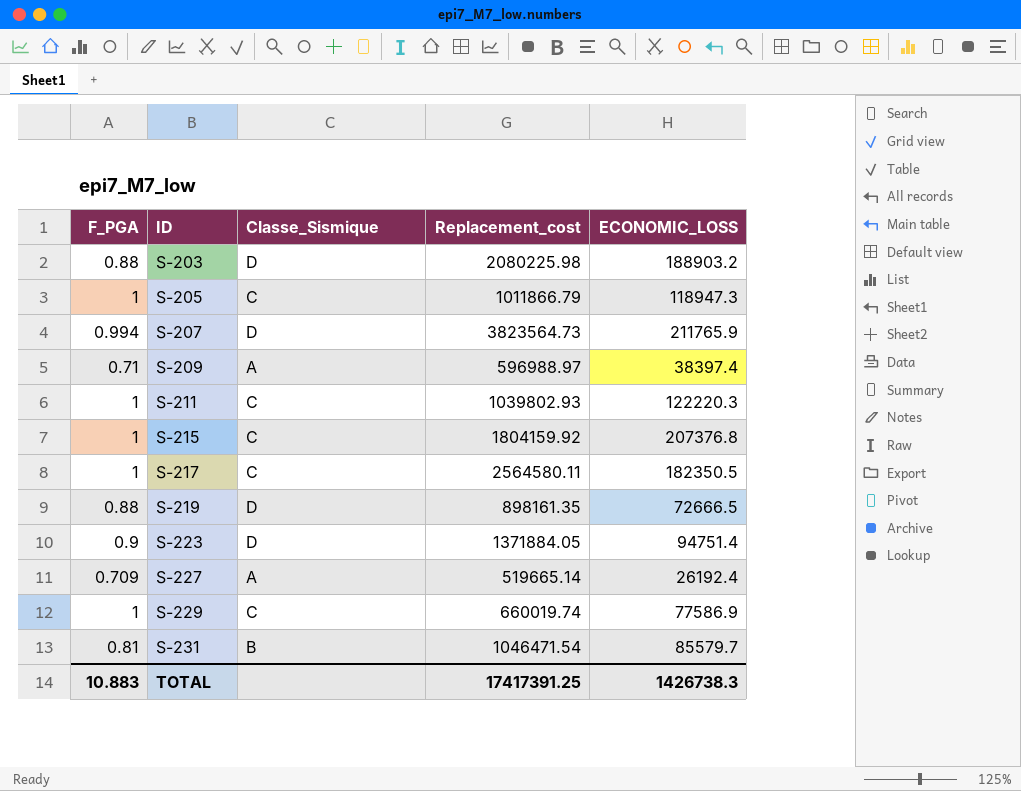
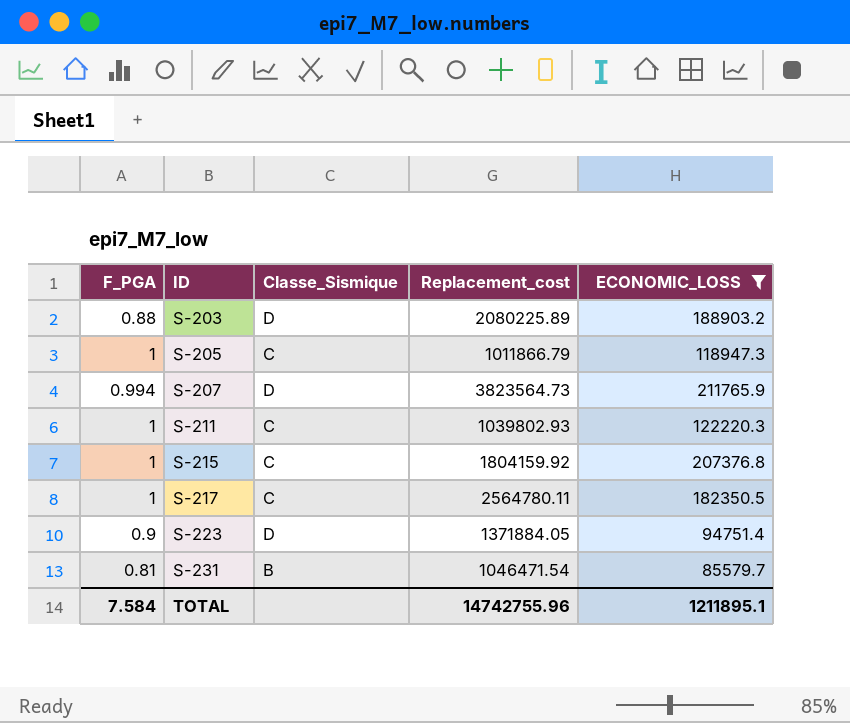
filter: none -> ECONOMIC_LOSS >= 85579.7
S-203 | Replacement_cost: 2080225.98 -> 2080225.89
S-217 | Replacement_cost: 2564580.11 -> 2564780.11
TOTAL | F_PGA: 10.883 -> 7.584
TOTAL | Replacement_cost: 17417391.25 -> 14742755.96
TOTAL | ECONOMIC_LOSS: 1426738.3 -> 1211895.1

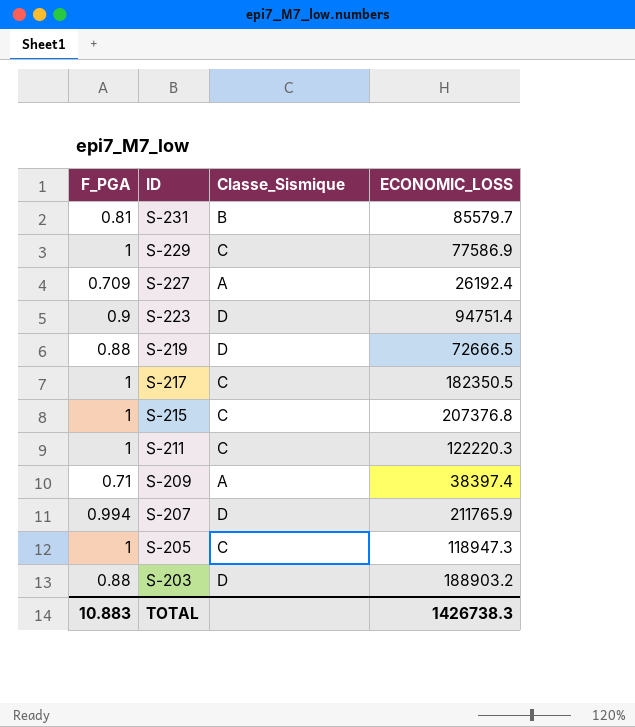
filter: ECONOMIC_LOSS >= 85579.7 -> none
row order: ID ascending -> ID descending
column Replacement_cost | position: 4 -> none
TOTAL | F_PGA: 7.584 -> 10.883
TOTAL | ECONOMIC_LOSS: 1211895.1 -> 1426738.3

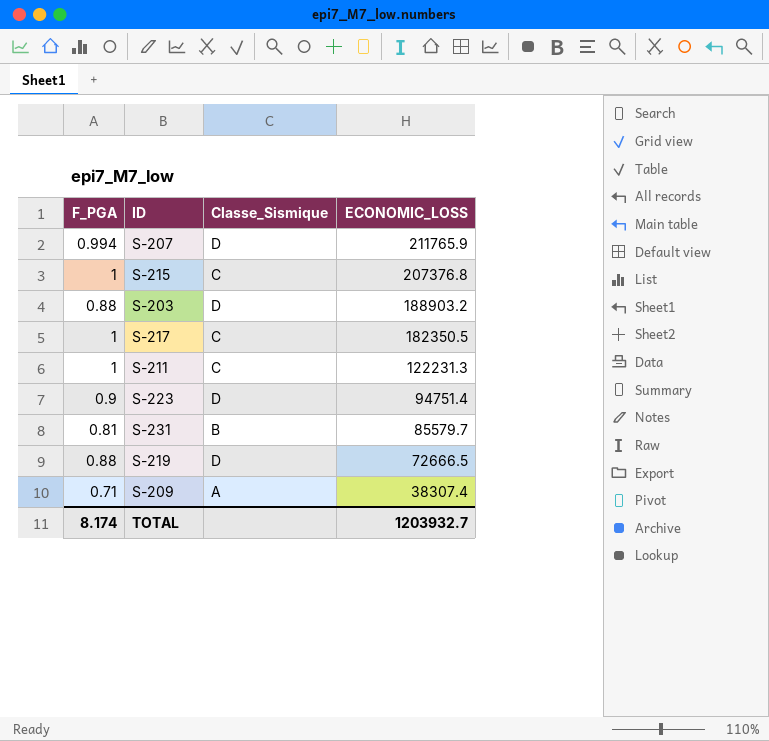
row order: ID descending -> ECONOMIC_LOSS descending
row S-229: 1 | C | 77586.9 -> none
row S-227: 0.709 | A | 26192.4 -> none
row S-205: 1 | C | 118947.3 -> none
S-211 | ECONOMIC_LOSS: 122220.3 -> 122231.3
S-209 | ECONOMIC_LOSS: 38397.4 -> 38307.4
TOTAL | F_PGA: 10.883 -> 8.174
TOTAL | ECONOMIC_LOSS: 1426738.3 -> 1203932.7

